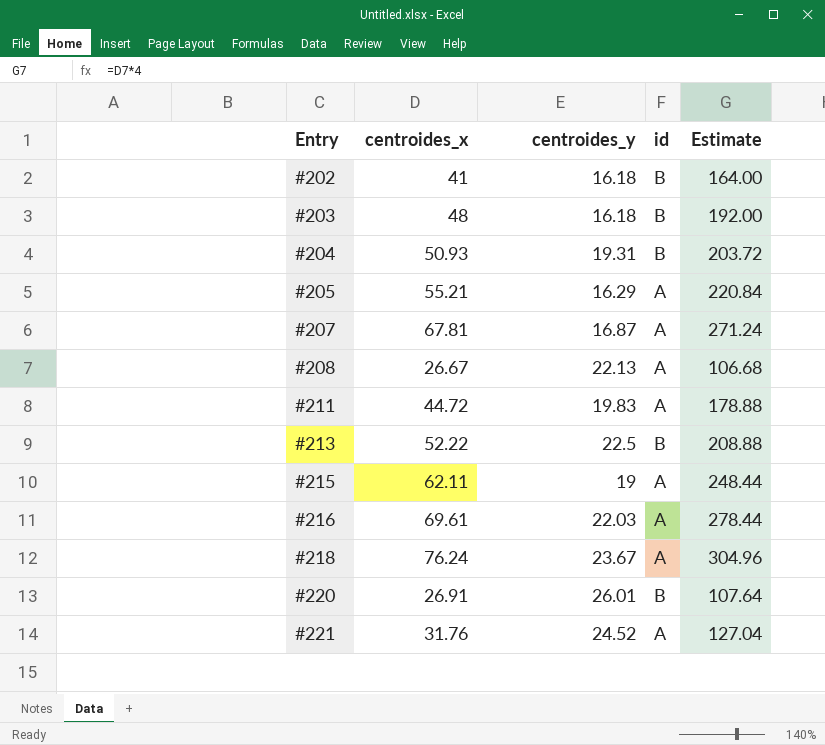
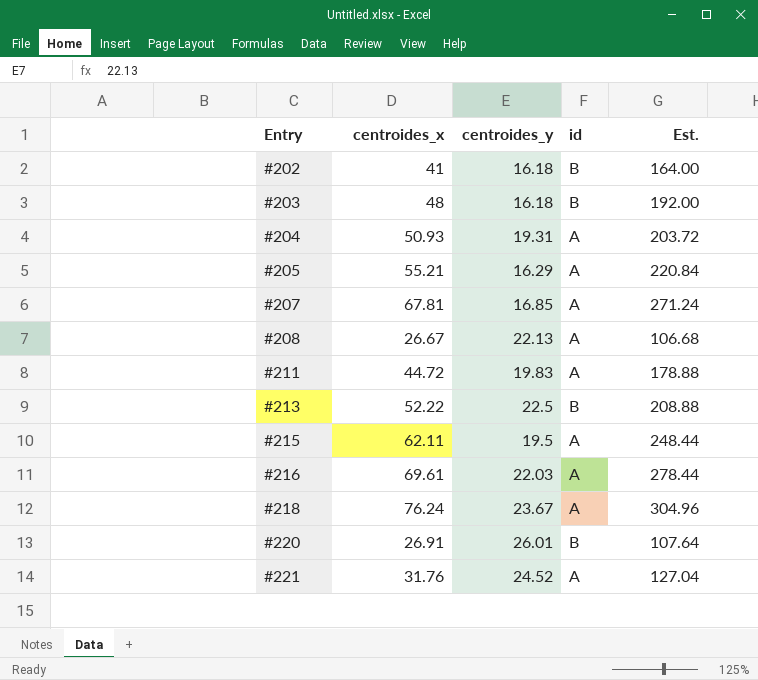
column name: Estimate -> Est.
#204 | id: B -> A
#207 | centroides_y: 16.87 -> 16.85
#215 | centroides_y: 19 -> 19.5

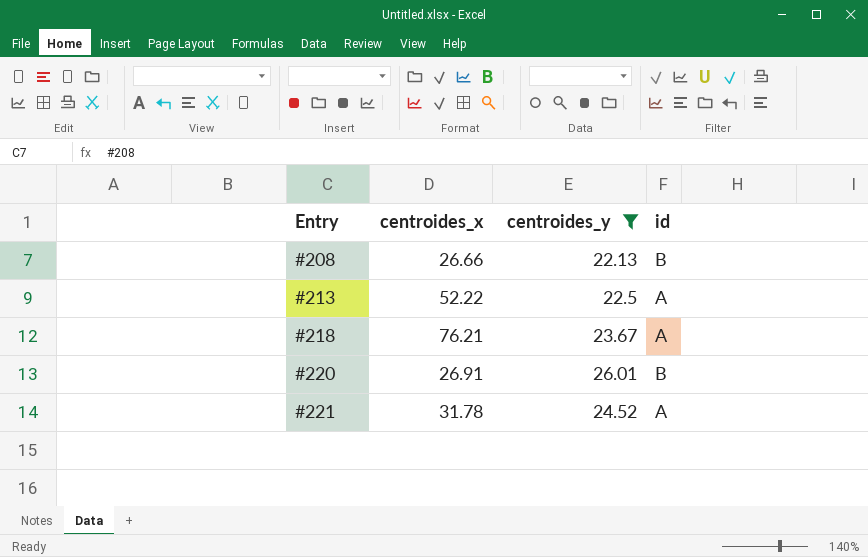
filter: none -> centroides_y >= 22.13
column Est. | formula: [centroides_x] * 4 -> none
#208 | centroides_x: 26.67 -> 26.66
#208 | id: A -> B
#213 | id: B -> A
#218 | centroides_x: 76.24 -> 76.21
#221 | centroides_x: 31.76 -> 31.78

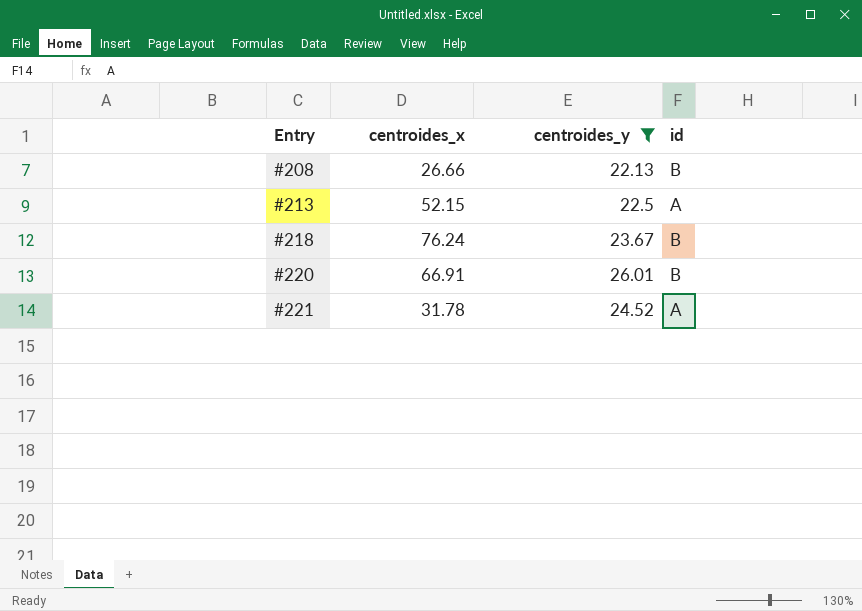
#213 | centroides_x: 52.22 -> 52.15
#218 | centroides_x: 76.21 -> 76.24
#218 | id: A -> B
#220 | centroides_x: 26.91 -> 66.91

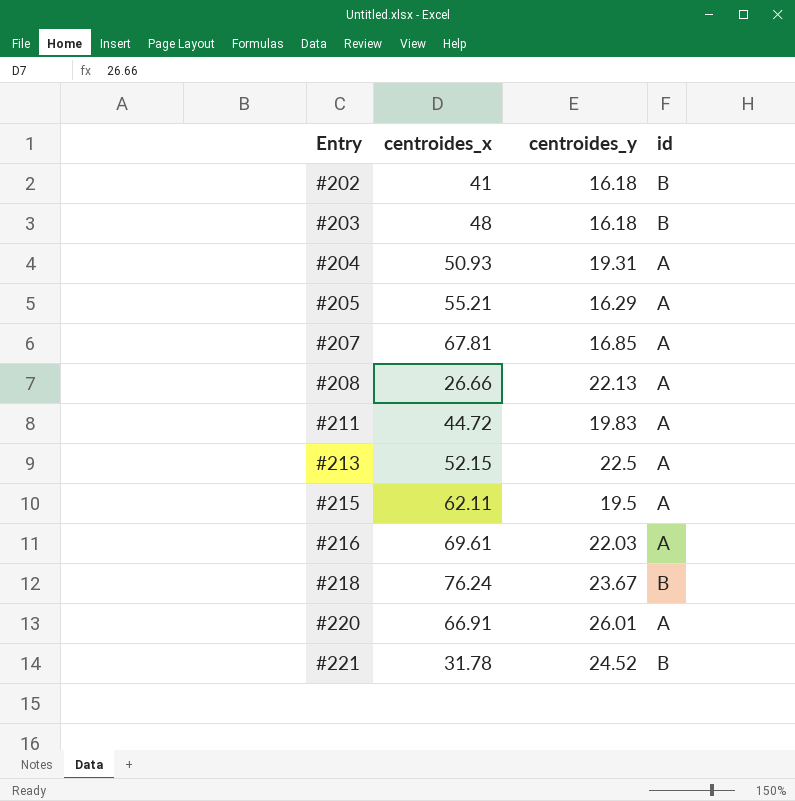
filter: centroides_y >= 22.13 -> none
#208 | id: B -> A
#220 | id: B -> A
#221 | id: A -> B

